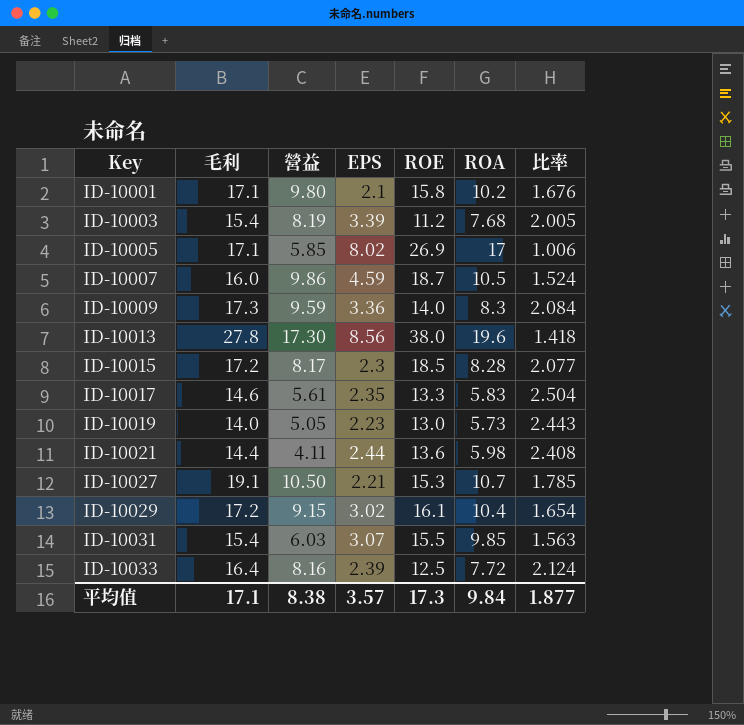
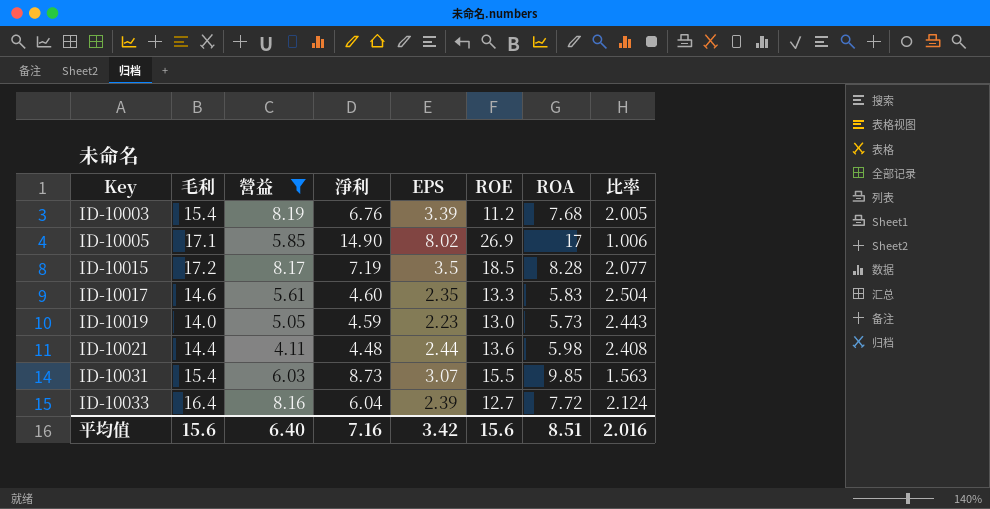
filter: none -> 營益 <= 8.19
column 淨利 | position: none -> 4
ID-10015 | EPS: 2.3 -> 3.5
ID-10033 | ROE: 12.5 -> 12.7
平均值 | 毛利: 17.1 -> 15.6
平均值 | 營益: 8.38 -> 6.40
平均值 | EPS: 3.57 -> 3.42
平均值 | ROE: 17.3 -> 15.6
平均值 | ROA: 9.84 -> 8.51
平均值 | 比率: 1.877 -> 2.016

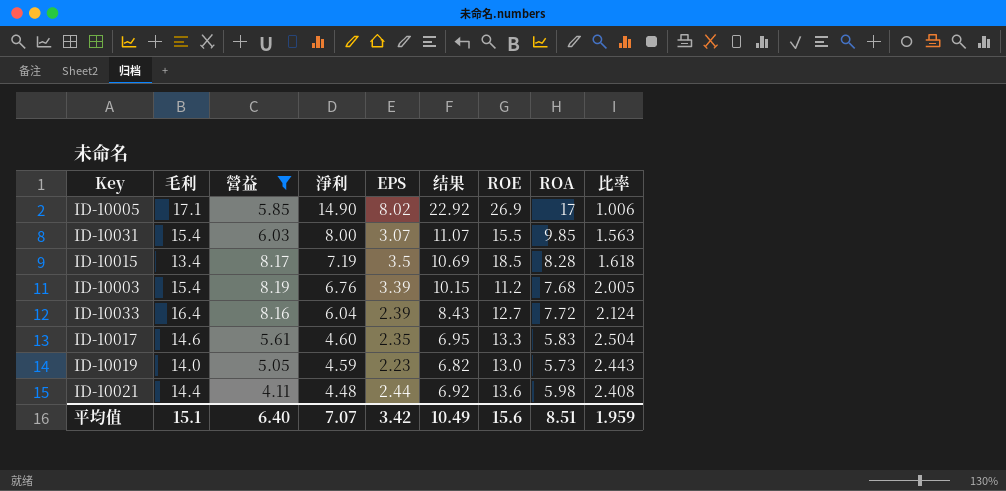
row order: Key ascending -> 淨利 descending
column 结果 | formula: none -> [淨利] + [EPS]
ID-10031 | 淨利: 8.73 -> 8.00
ID-10015 | 毛利: 17.2 -> 13.4
ID-10015 | 比率: 2.077 -> 1.618
平均值 | 毛利: 15.6 -> 15.1
平均值 | 淨利: 7.16 -> 7.07
平均值 | 比率: 2.016 -> 1.959

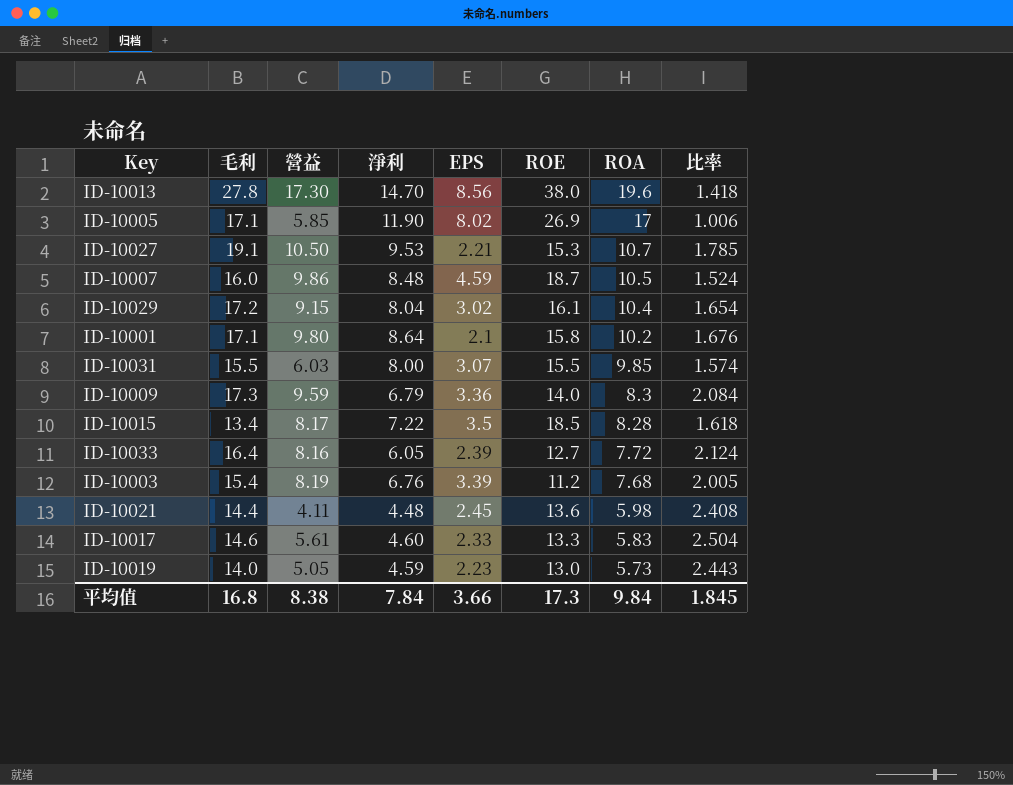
filter: 營益 <= 8.19 -> none
row order: 淨利 descending -> ROA descending
column 结果 | formula: [淨利] + [EPS] -> none
ID-10005 | 淨利: 14.90 -> 11.90
ID-10031 | 毛利: 15.4 -> 15.5
ID-10031 | 比率: 1.563 -> 1.574
ID-10015 | 淨利: 7.19 -> 7.22
ID-10033 | 淨利: 6.04 -> 6.05
ID-10021 | EPS: 2.44 -> 2.45
ID-10017 | EPS: 2.35 -> 2.33
平均值 | 毛利: 15.1 -> 16.8
平均值 | 營益: 6.40 -> 8.38
平均值 | 淨利: 7.07 -> 7.84
平均值 | EPS: 3.42 -> 3.66
平均值 | ROE: 15.6 -> 17.3
平均值 | ROA: 8.51 -> 9.84
平均值 | 比率: 1.959 -> 1.845

